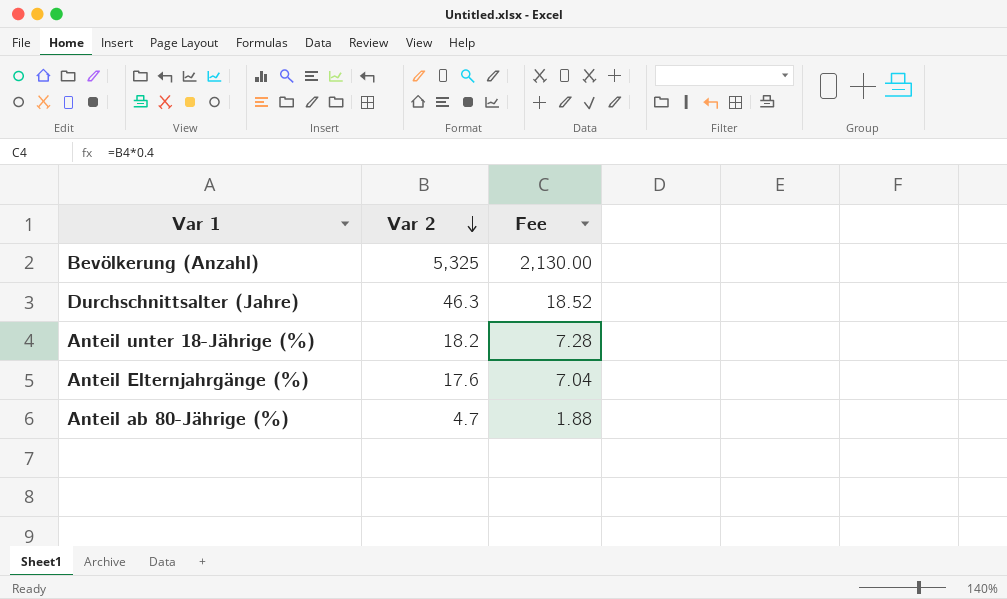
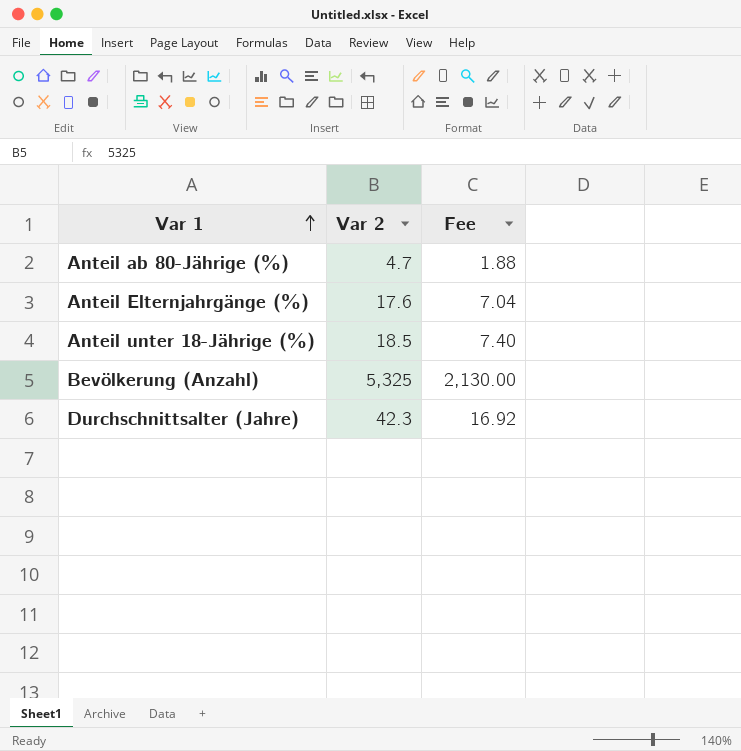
row order: Var 2 descending -> Var 1 ascending
Anteil unter 18-Jährige (%) | Var 2: 18.2 -> 18.5
Anteil unter 18-Jährige (%) | Fee: 7.28 -> 7.40
Durchschnittsalter (Jahre) | Var 2: 46.3 -> 42.3
Durchschnittsalter (Jahre) | Fee: 18.52 -> 16.92

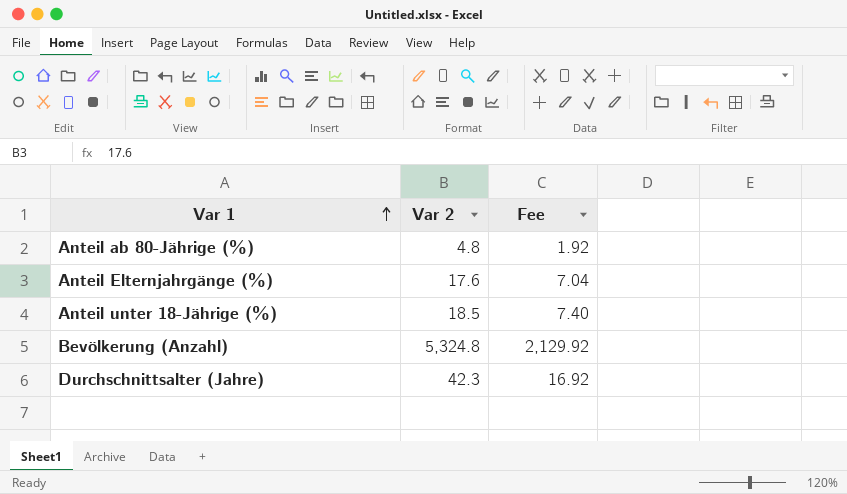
Anteil ab 80-Jährige (%) | Var 2: 4.7 -> 4.8
Anteil ab 80-Jährige (%) | Fee: 1.88 -> 1.92
Bevölkerung (Anzahl) | Var 2: 5,325 -> 5,324.8
Bevölkerung (Anzahl) | Fee: 2,130.00 -> 2,129.92

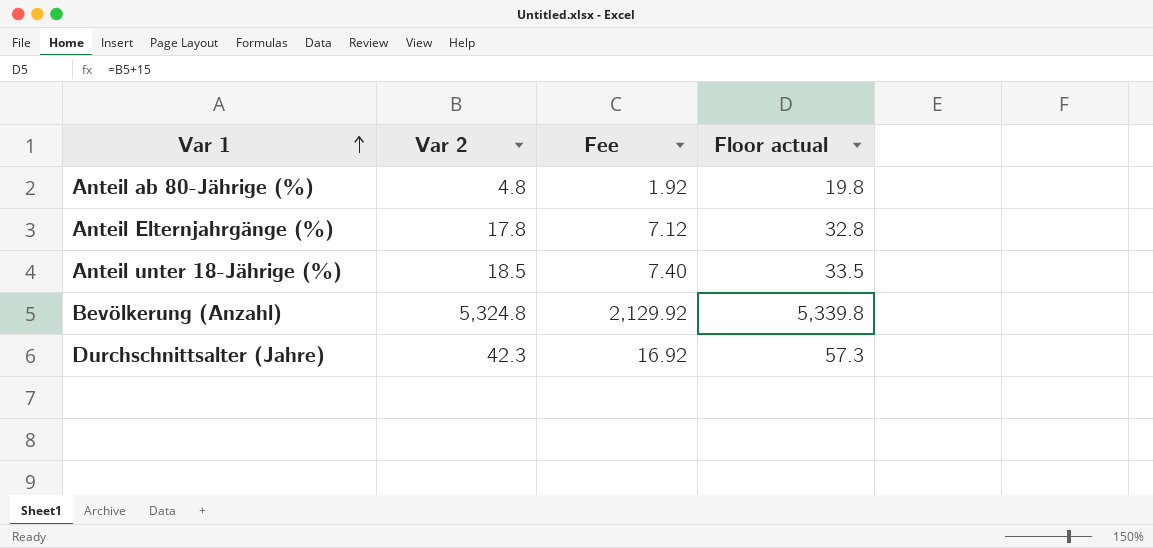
column Floor actual | formula: none -> [Var 2] + 15
Anteil Elternjahrgänge (%) | Var 2: 17.6 -> 17.8
Anteil Elternjahrgänge (%) | Fee: 7.04 -> 7.12

